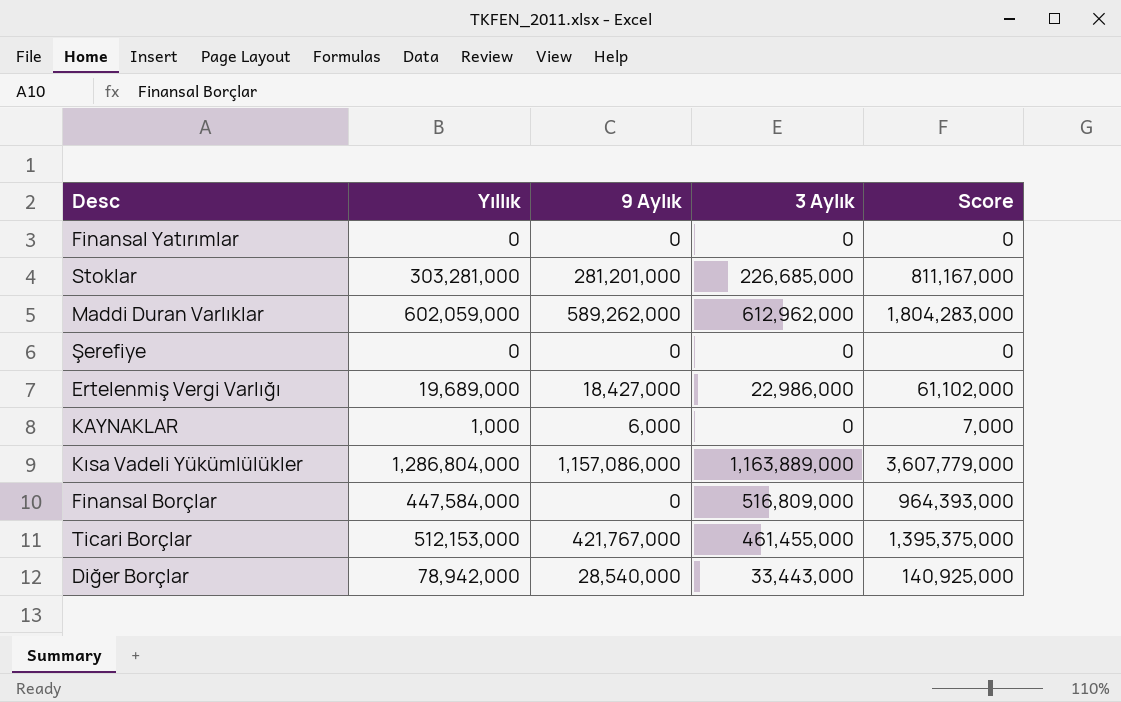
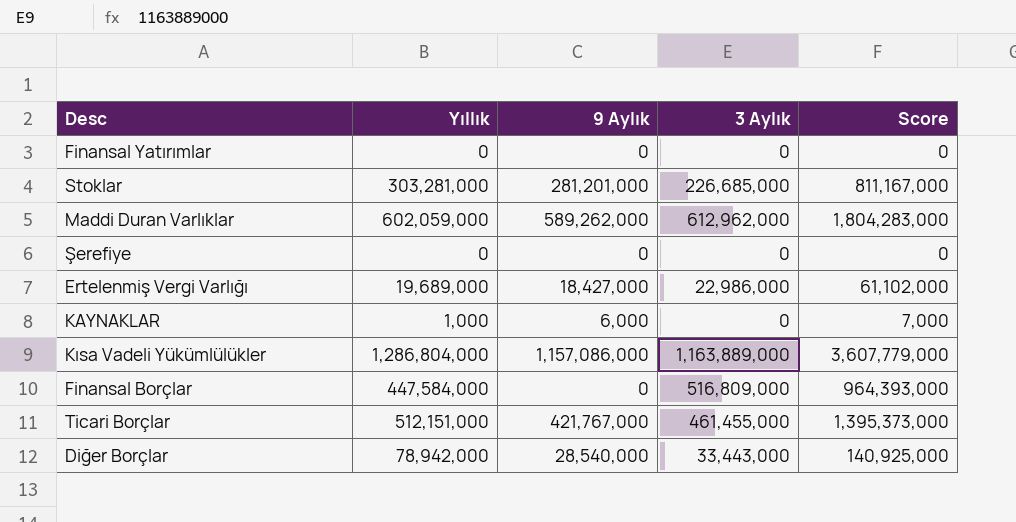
Ticari Borçlar | Yıllık: 512,153,000 -> 512,151,000
Ticari Borçlar | Score: 1,395,375,000 -> 1,395,373,000

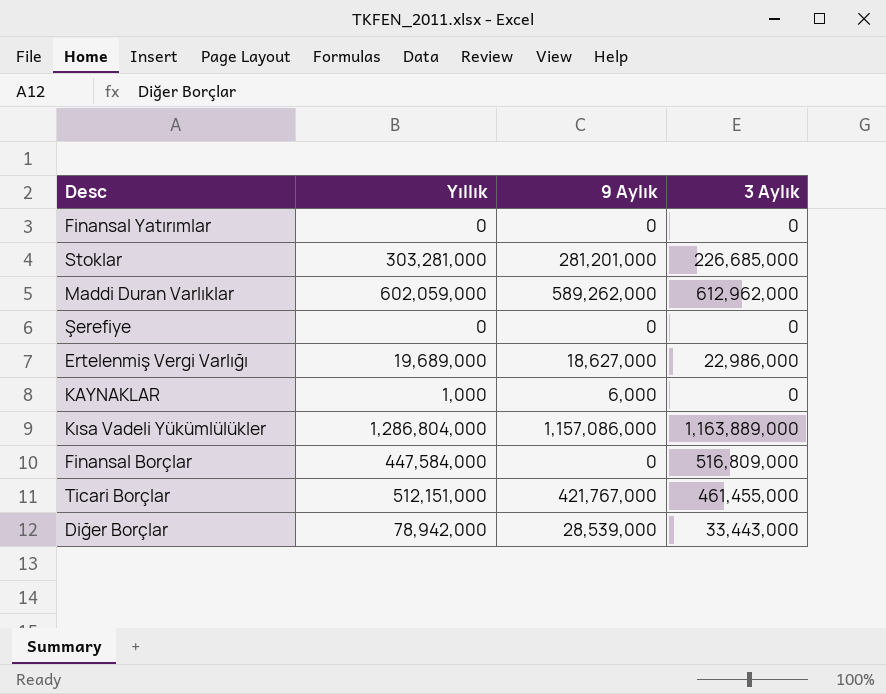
column Score | formula: [Yıllık] + [9 Aylık] + [3 Aylık] -> none
Ertelenmiş Vergi Varlığı | 9 Aylık: 18,427,000 -> 18,627,000
Diğer Borçlar | 9 Aylık: 28,540,000 -> 28,539,000

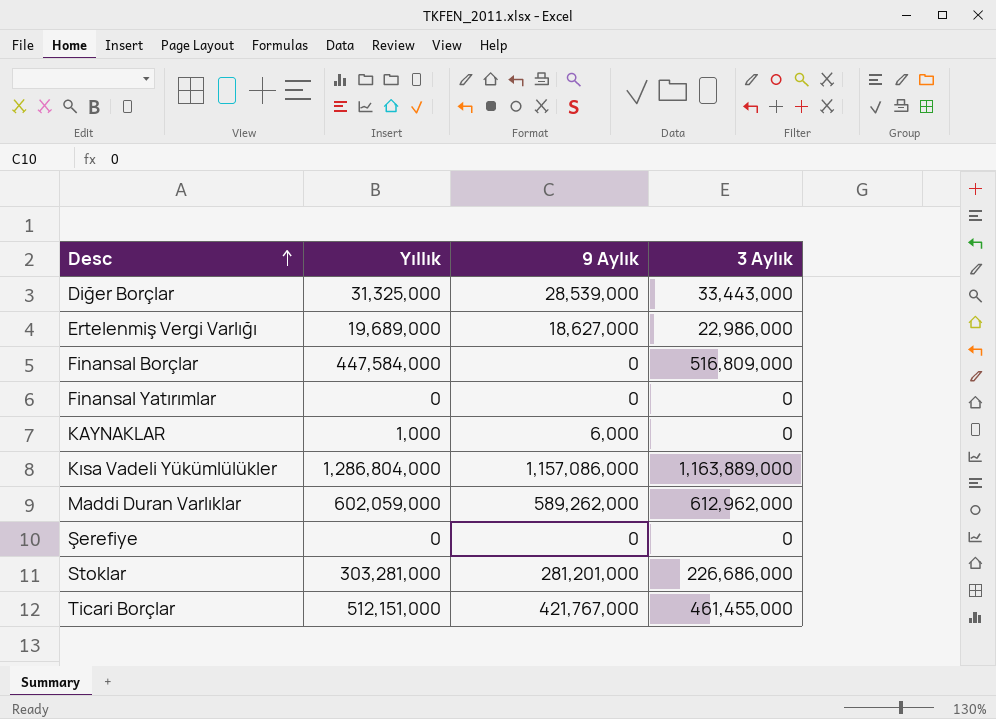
row order: none -> Desc ascending
Diğer Borçlar | Yıllık: 78,942,000 -> 31,325,000
Stoklar | 3 Aylık: 226,685,000 -> 226,686,000

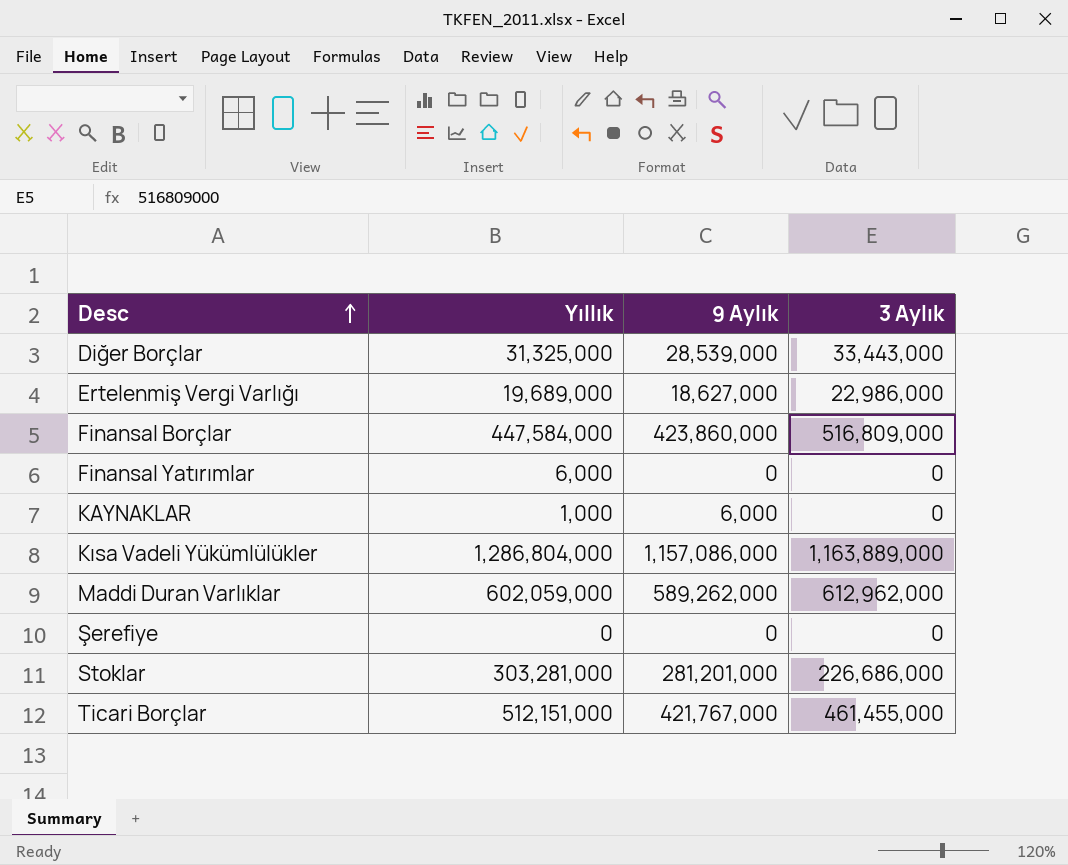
Finansal Borçlar | 9 Aylık: 0 -> 423,860,000
Finansal Yatırımlar | Yıllık: 0 -> 6,000

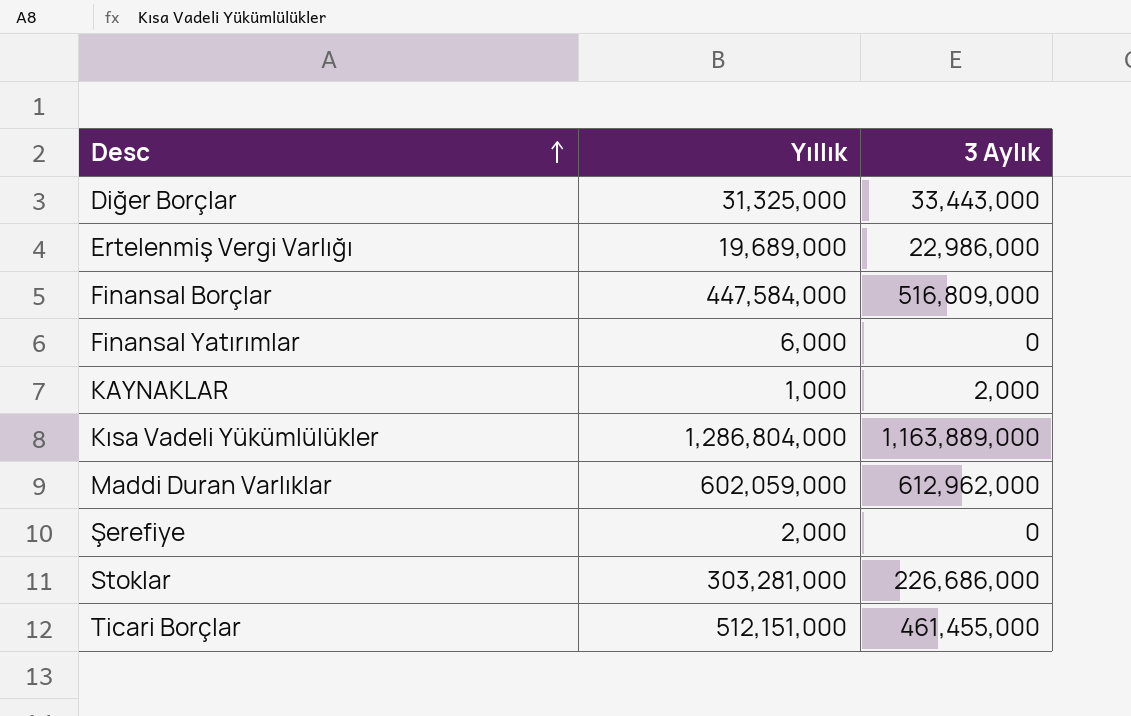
column 9 Aylık | position: 3 -> none
KAYNAKLAR | 3 Aylık: 0 -> 2,000
Şerefiye | Yıllık: 0 -> 2,000

